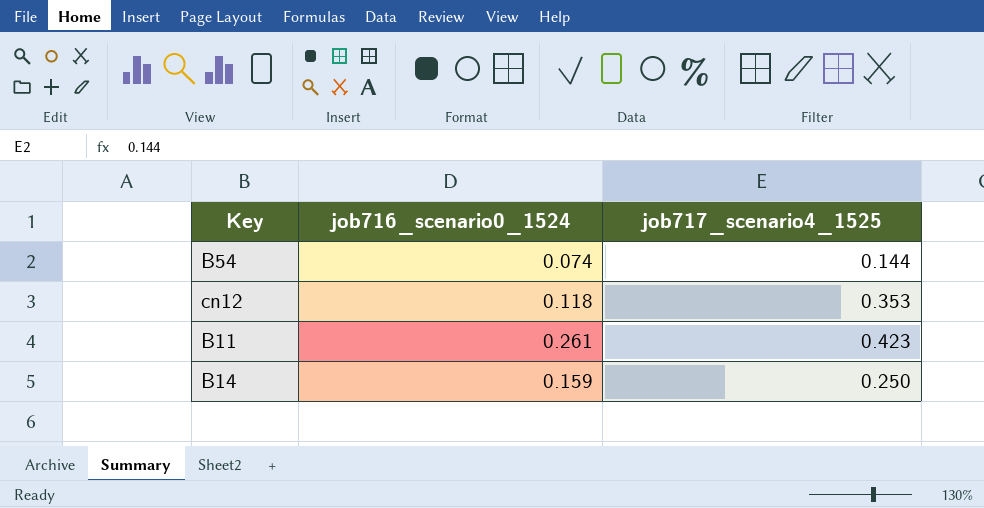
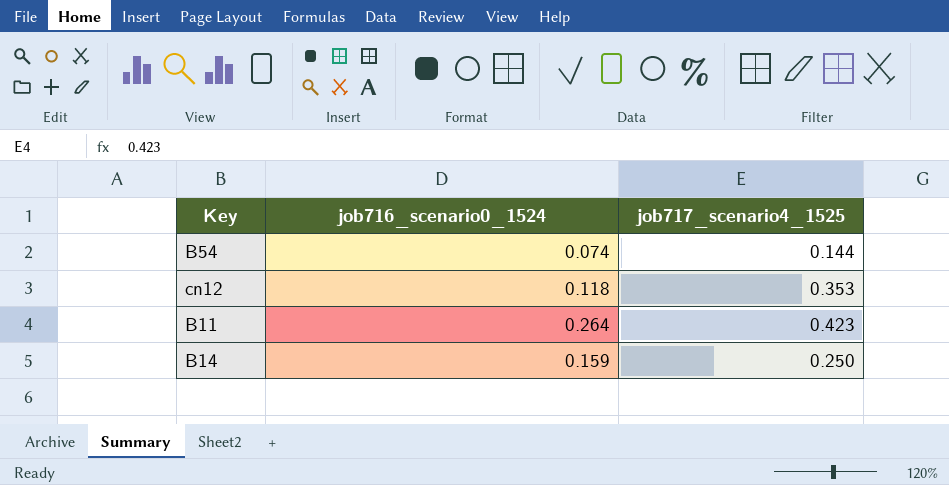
B11 | job716_scenario0_1524: 0.261 -> 0.264

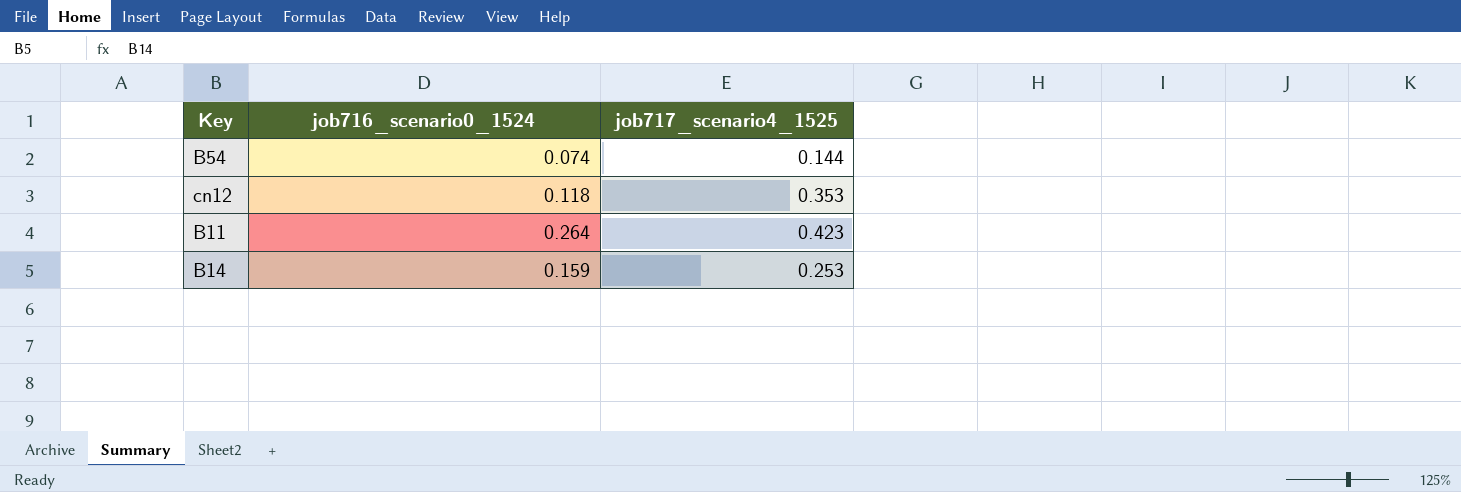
B14 | job717_scenario4_1525: 0.250 -> 0.253

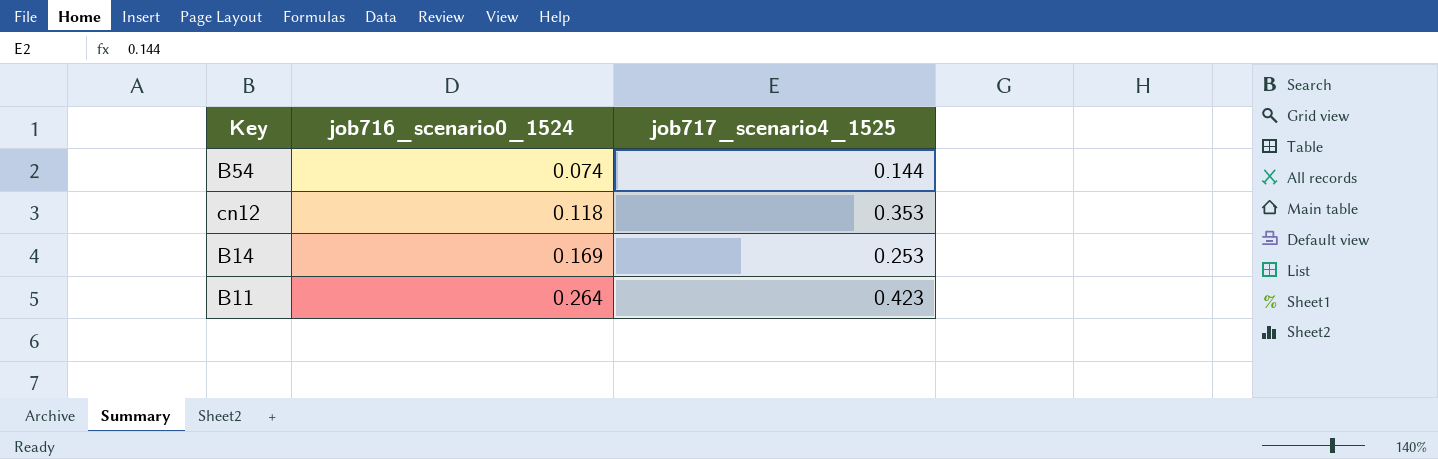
row order: none -> job716_scenario0_1524 ascending
B14 | job716_scenario0_1524: 0.159 -> 0.169

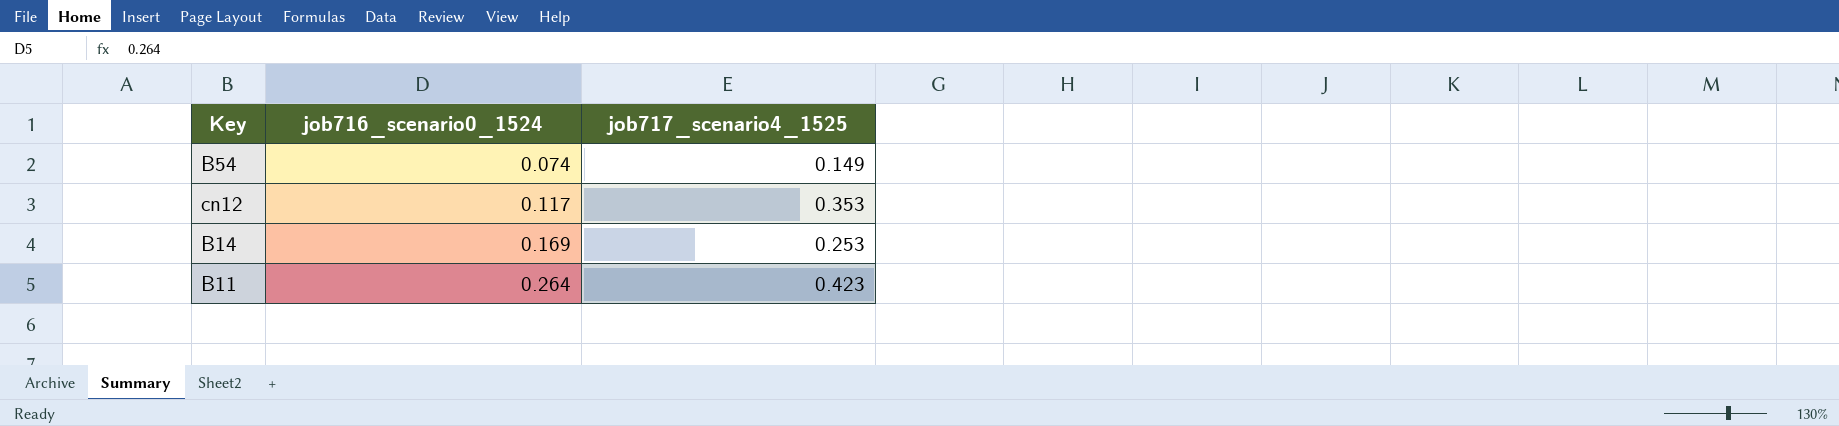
B54 | job717_scenario4_1525: 0.144 -> 0.149
cn12 | job716_scenario0_1524: 0.118 -> 0.117

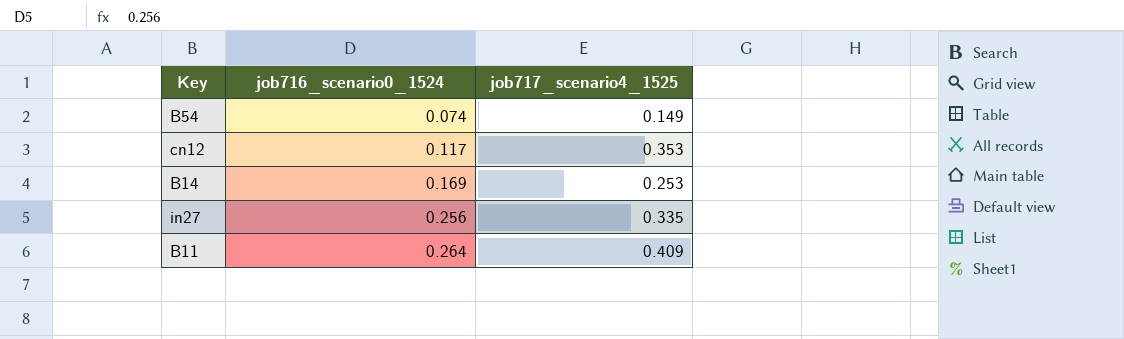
row in27: none -> 0.256 | 0.335
B11 | job717_scenario4_1525: 0.423 -> 0.409

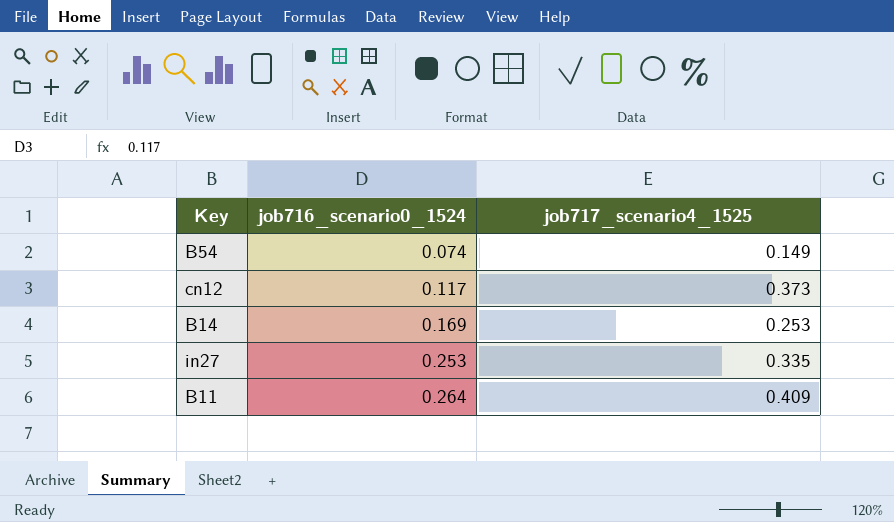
cn12 | job717_scenario4_1525: 0.353 -> 0.373
in27 | job716_scenario0_1524: 0.256 -> 0.253

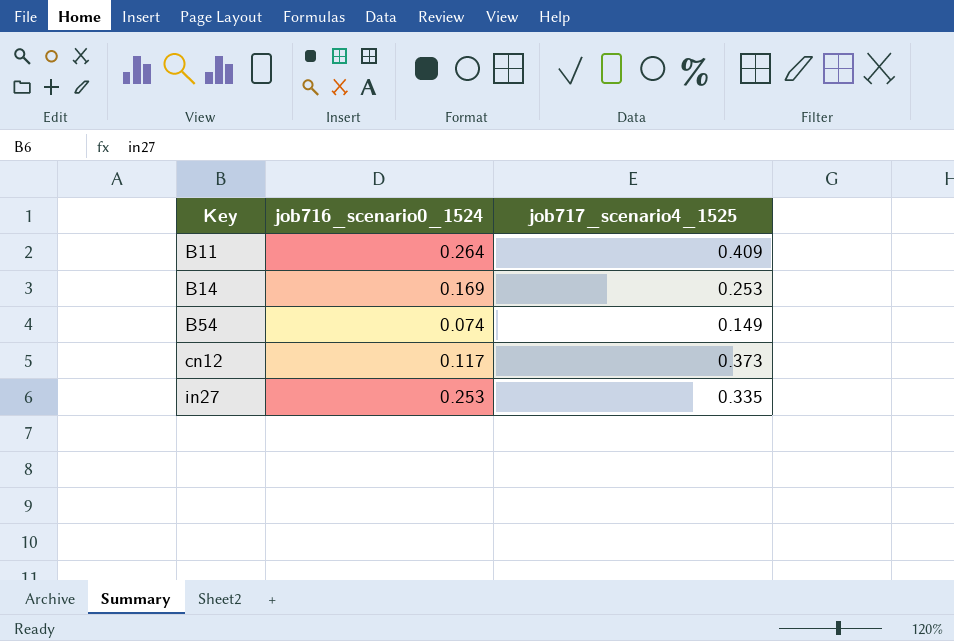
row order: job716_scenario0_1524 ascending -> Key ascending

